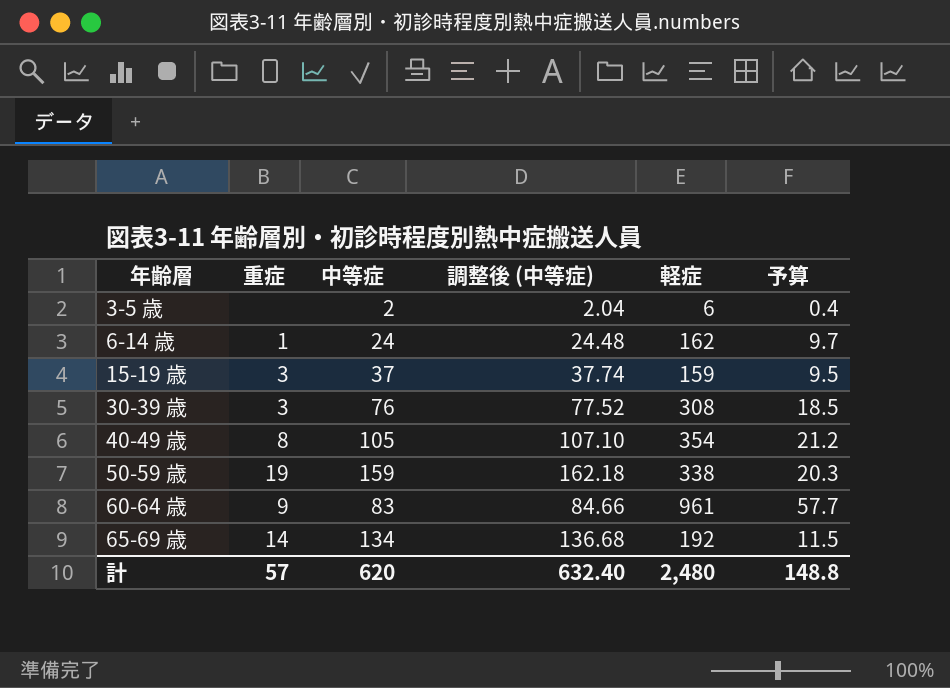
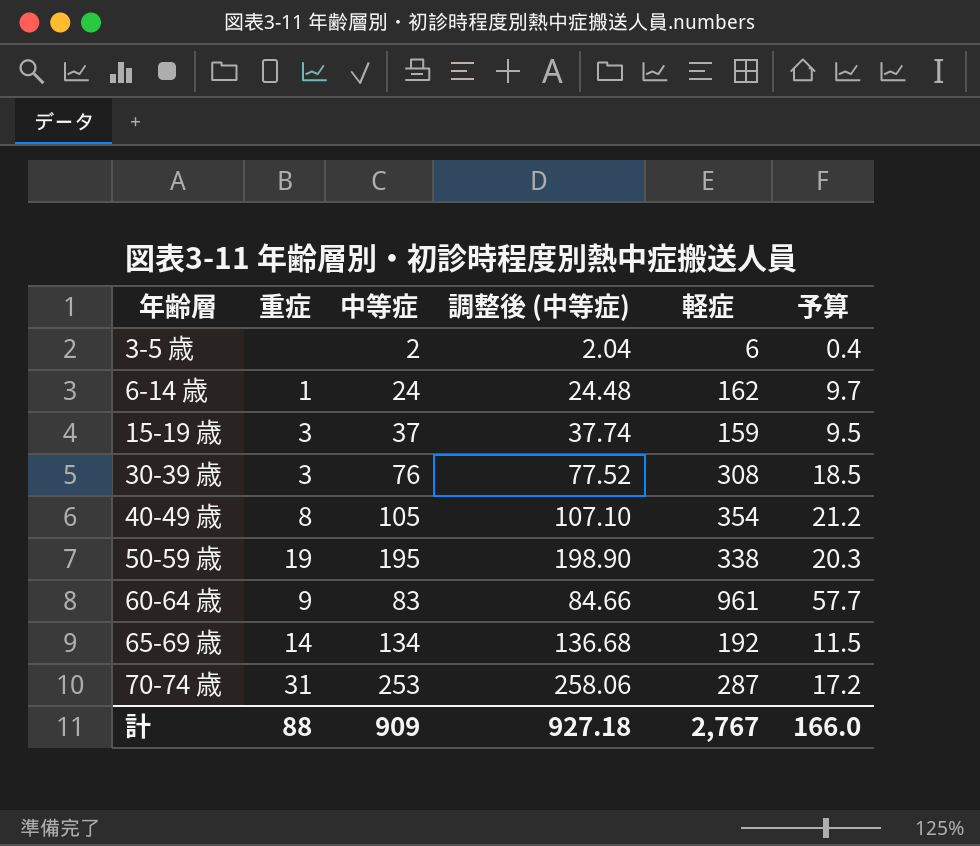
50-59 歳 | 中等症: 159 -> 195
50-59 歳 | 調整後 (中等症): 162.18 -> 198.90
row 70-74 歳: none -> 31 | 253 | 258.06 | 287 | 17.2
計 | 重症: 57 -> 88
計 | 中等症: 620 -> 909
計 | 調整後 (中等症): 632.40 -> 927.18
計 | 軽症: 2,480 -> 2,767
計 | 予算: 148.8 -> 166.0

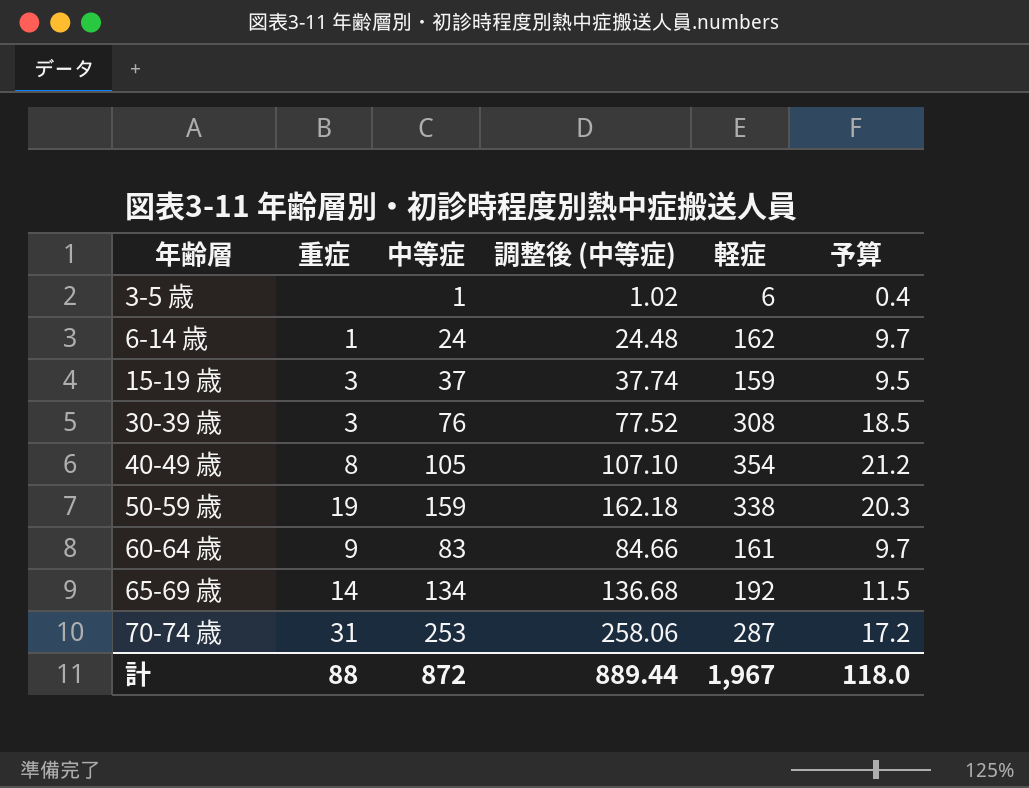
3-5 歳 | 中等症: 2 -> 1
3-5 歳 | 調整後 (中等症): 2.04 -> 1.02
50-59 歳 | 中等症: 195 -> 159
50-59 歳 | 調整後 (中等症): 198.90 -> 162.18
60-64 歳 | 軽症: 961 -> 161
60-64 歳 | 予算: 57.7 -> 9.7
計 | 中等症: 909 -> 872
計 | 調整後 (中等症): 927.18 -> 889.44
計 | 軽症: 2,767 -> 1,967
計 | 予算: 166.0 -> 118.0

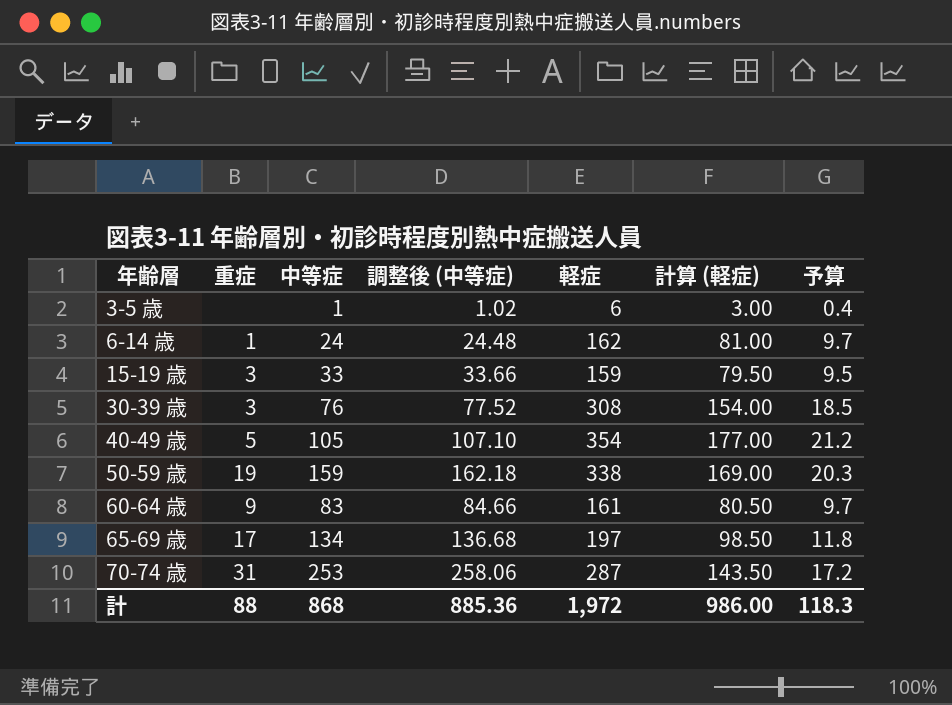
column 計算 (軽症) | formula: none -> [軽症] * 0.5
15-19 歳 | 中等症: 37 -> 33
15-19 歳 | 調整後 (中等症): 37.74 -> 33.66
40-49 歳 | 重症: 8 -> 5
65-69 歳 | 重症: 14 -> 17
65-69 歳 | 軽症: 192 -> 197
65-69 歳 | 予算: 11.5 -> 11.8
計 | 中等症: 872 -> 868
計 | 調整後 (中等症): 889.44 -> 885.36
計 | 軽症: 1,967 -> 1,972
計 | 予算: 118.0 -> 118.3

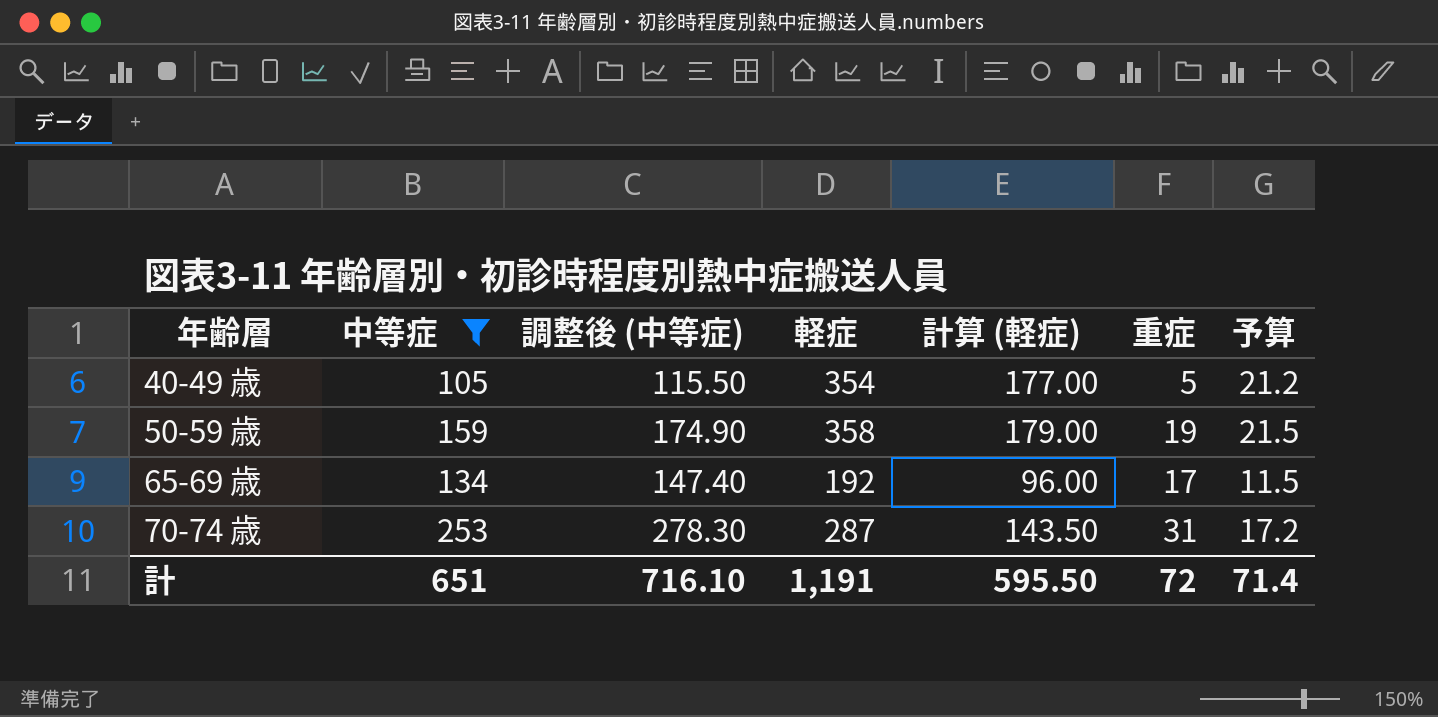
filter: none -> 中等症 >= 105
column 調整後 (中等症) | formula: [中等症] * 1.02 -> [中等症] * 1.1
column 重症 | position: 2 -> 6
50-59 歳 | 軽症: 338 -> 358
50-59 歳 | 計算 (軽症): 169.00 -> 179.00
50-59 歳 | 予算: 20.3 -> 21.5
65-69 歳 | 軽症: 197 -> 192
65-69 歳 | 計算 (軽症): 98.50 -> 96.00
65-69 歳 | 予算: 11.8 -> 11.5
計 | 中等症: 868 -> 651
計 | 調整後 (中等症): 885.36 -> 716.10
計 | 軽症: 1,972 -> 1,191
計 | 計算 (軽症): 986.00 -> 595.50
計 | 重症: 88 -> 72
計 | 予算: 118.3 -> 71.4

